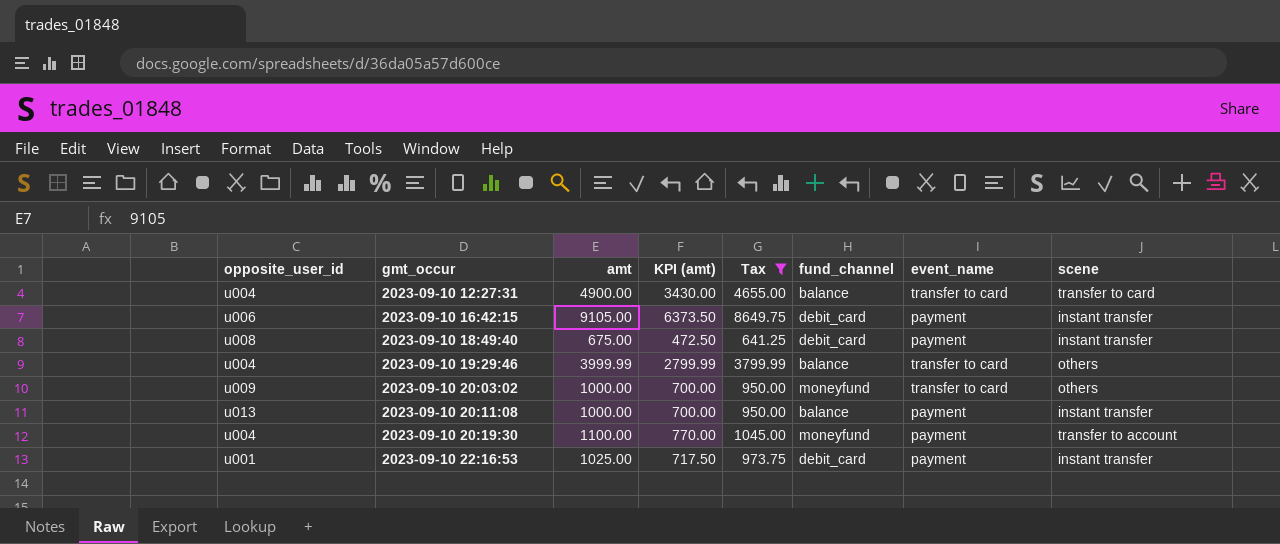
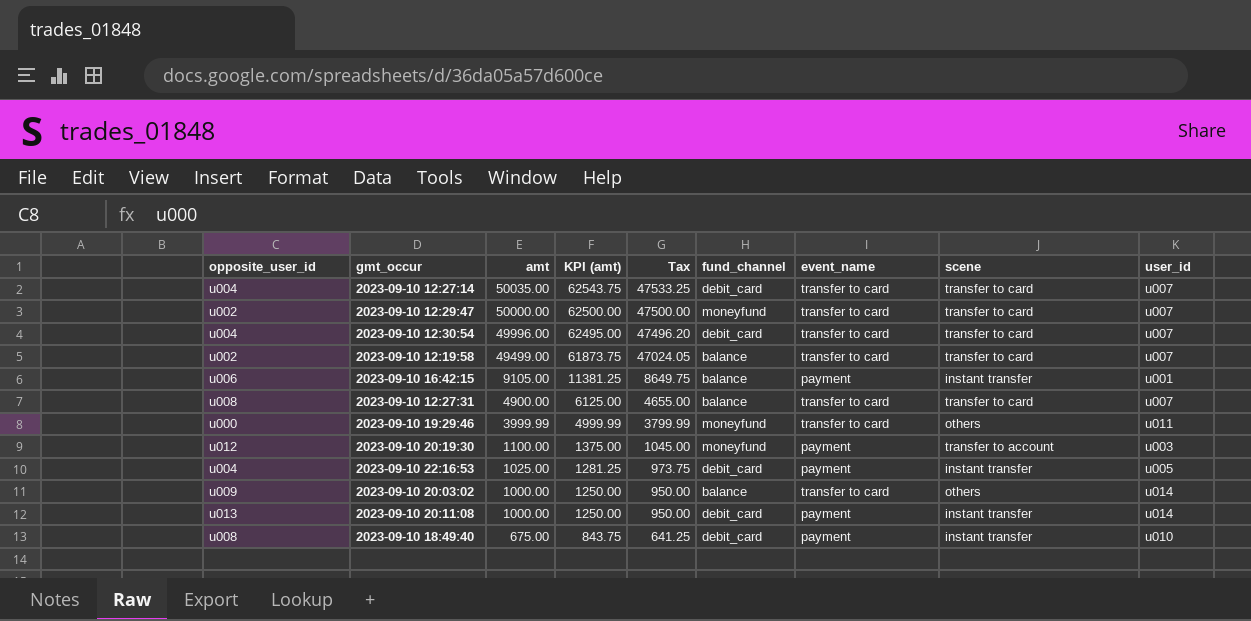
filter: Tax <= 8649.75 -> none
row order: gmt_occur ascending -> amt descending
column KPI (amt) | formula: [amt] * 0.7 -> [amt] * 1.25
column user_id | position: none -> 9
2023-09-10 16:42:15 | fund_channel: debit_card -> balance
2023-09-10 12:27:31 | opposite_user_id: u004 -> u008
2023-09-10 19:29:46 | opposite_user_id: u004 -> u000
2023-09-10 19:29:46 | fund_channel: balance -> moneyfund
2023-09-10 20:19:30 | opposite_user_id: u004 -> u012
2023-09-10 22:16:53 | opposite_user_id: u001 -> u004
2023-09-10 20:03:02 | fund_channel: moneyfund -> balance
2023-09-10 20:11:08 | fund_channel: balance -> debit_card

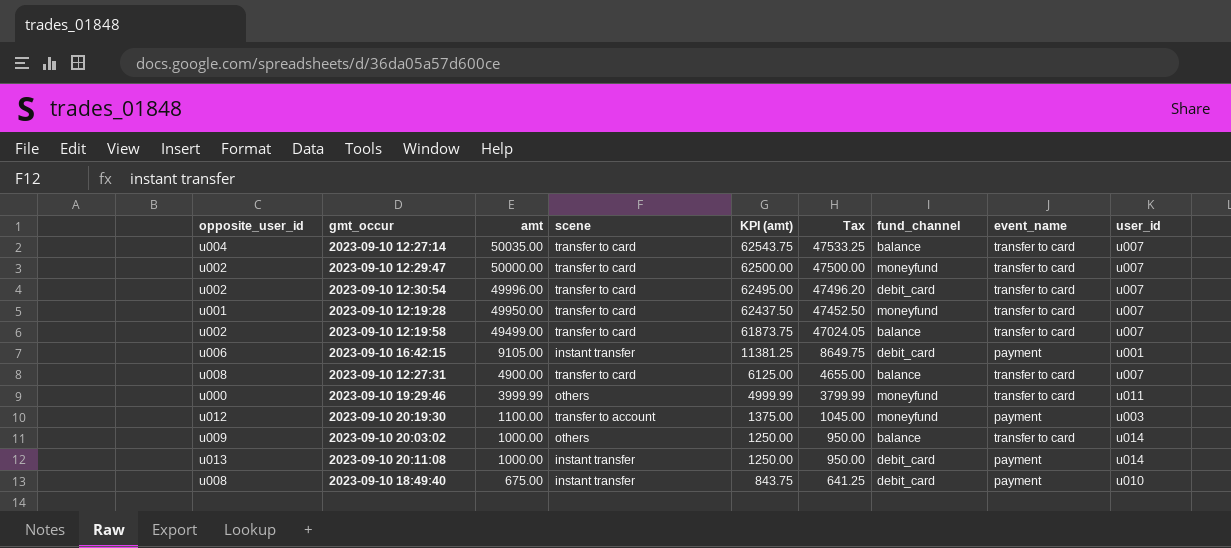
column scene | position: 8 -> 4
row 2023-09-10 22:16:53: u004 | 1025.00 | 1281.25 | 973.75 | debit_card | payment | instant transfer | u005 -> none
2023-09-10 12:27:14 | fund_channel: debit_card -> balance
2023-09-10 12:30:54 | opposite_user_id: u004 -> u002
row 2023-09-10 12:19:28: none -> u001 | 49950.00 | transfer to card | 62437.50 | 47452.50 | moneyfund | transfer to card | u007
2023-09-10 16:42:15 | fund_channel: balance -> debit_card

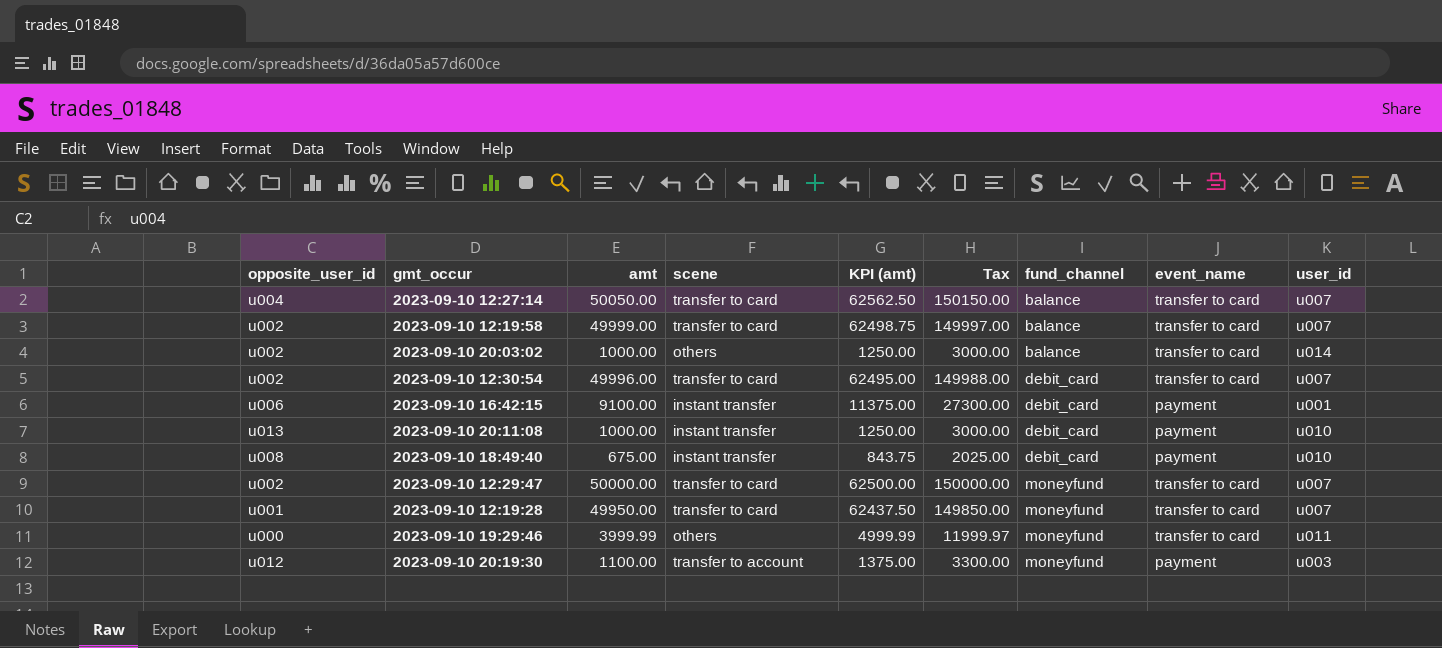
row order: amt descending -> fund_channel ascending
column Tax | formula: [amt] * 0.95 -> [amt] * 3
row 2023-09-10 12:27:31: u008 | 4900.00 | transfer to card | 6125.00 | 4655.00 | balance | transfer to card | u007 -> none
2023-09-10 12:27:14 | amt: 50035.00 -> 50050.00
2023-09-10 12:27:14 | KPI (amt): 62543.75 -> 62562.50
2023-09-10 12:19:58 | amt: 49499.00 -> 49999.00
2023-09-10 12:19:58 | KPI (amt): 61873.75 -> 62498.75
2023-09-10 20:03:02 | opposite_user_id: u009 -> u002
2023-09-10 16:42:15 | amt: 9105.00 -> 9100.00
2023-09-10 16:42:15 | KPI (amt): 11381.25 -> 11375.00
2023-09-10 20:11:08 | user_id: u014 -> u010

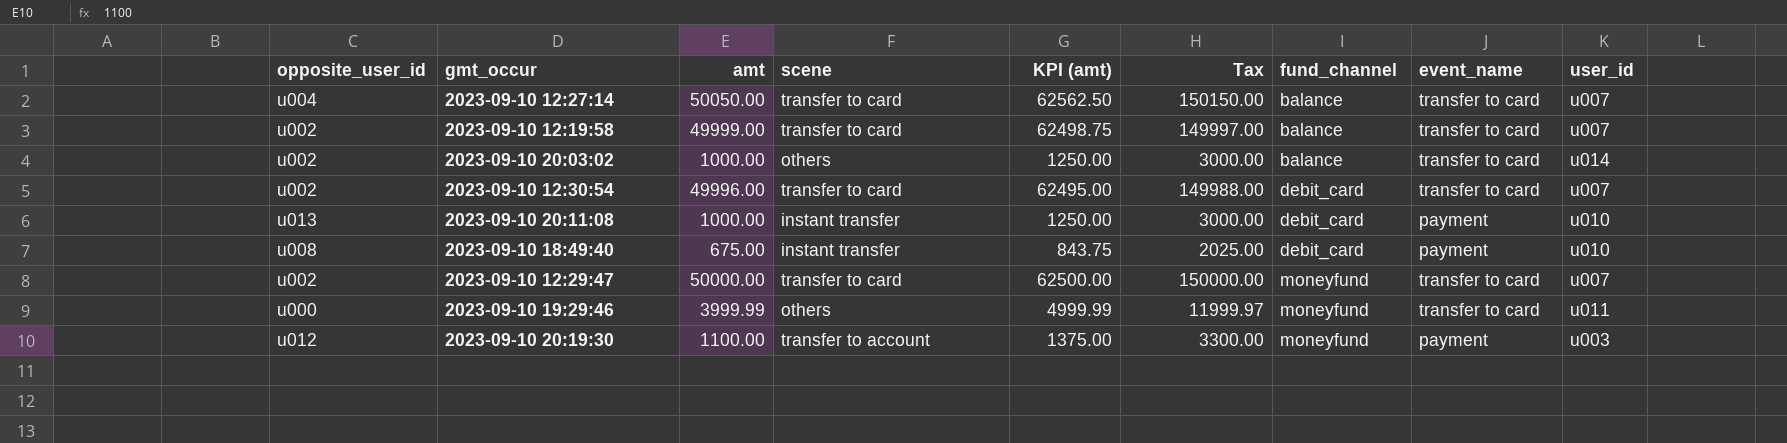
row 2023-09-10 16:42:15: u006 | 9100.00 | instant transfer | 11375.00 | 27300.00 | debit_card | payment | u001 -> none
row 2023-09-10 12:19:28: u001 | 49950.00 | transfer to card | 62437.50 | 149850.00 | moneyfund | transfer to card | u007 -> none

